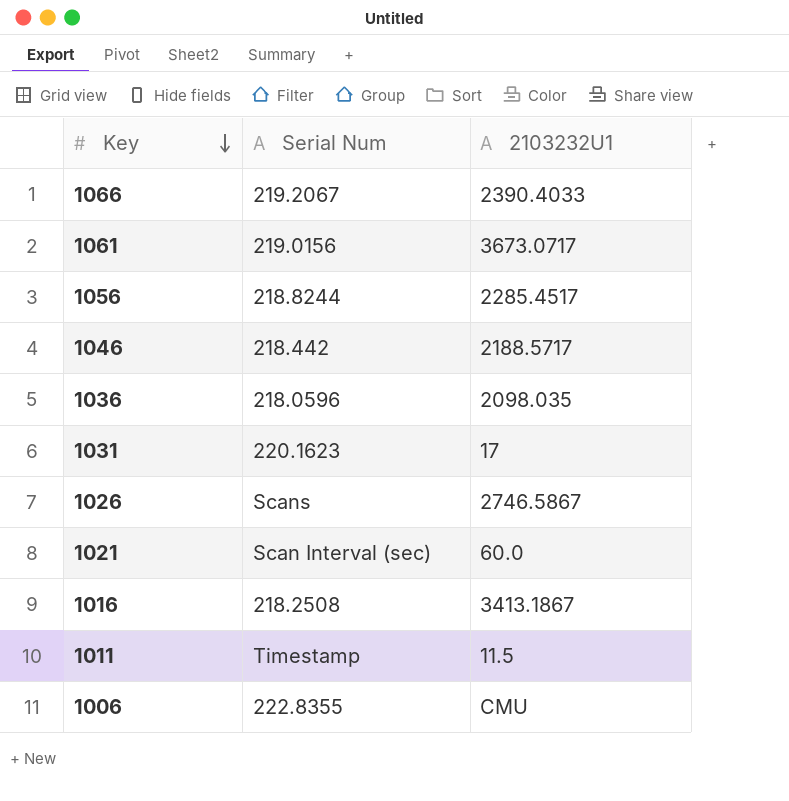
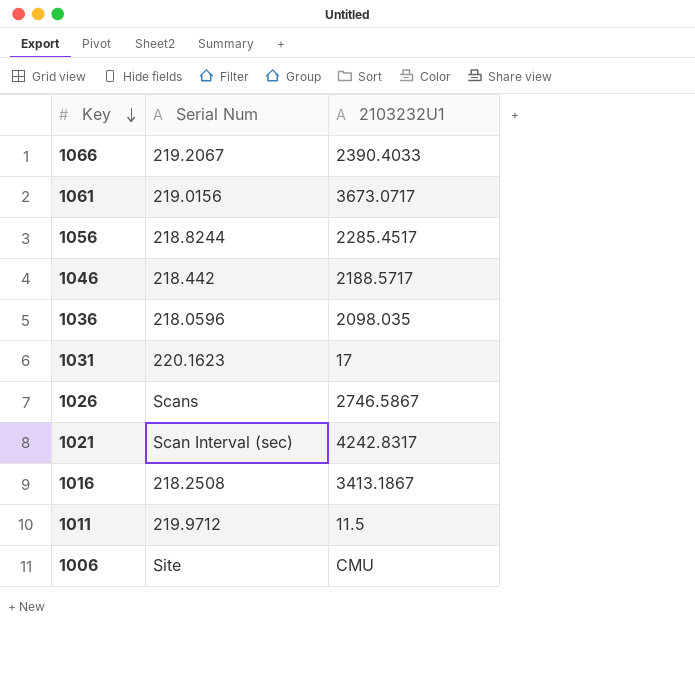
1021 | 2103232U1: 60.0 -> 4242.8317
1011 | Serial Num: Timestamp -> 219.9712
1006 | Serial Num: 222.8355 -> Site

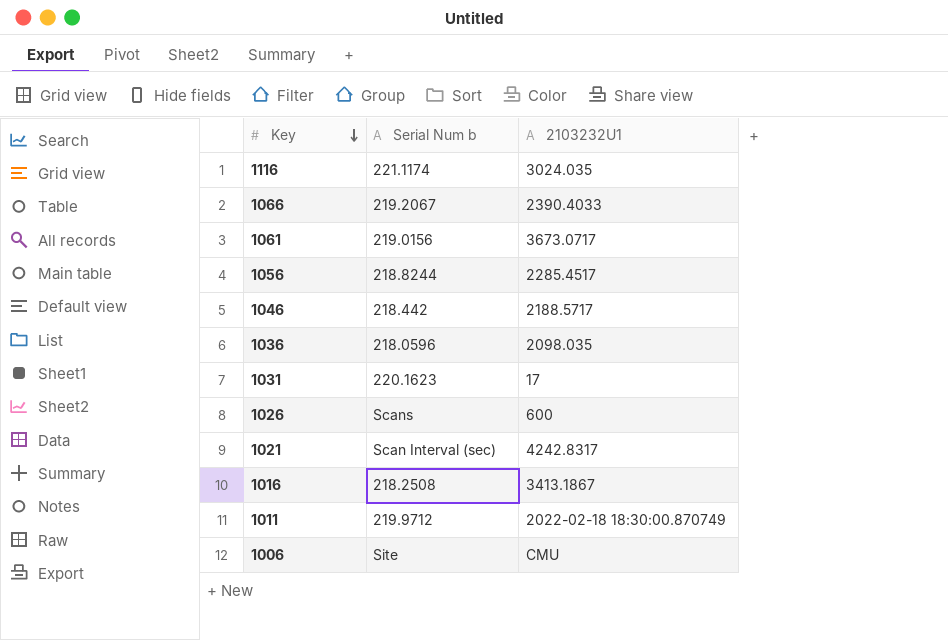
column name: Serial Num -> Serial Num b
row 1116: none -> 221.1174 | 3024.035
1026 | 2103232U1: 2746.5867 -> 600
1011 | 2103232U1: 11.5 -> 2022-02-18 18:30:00.870749

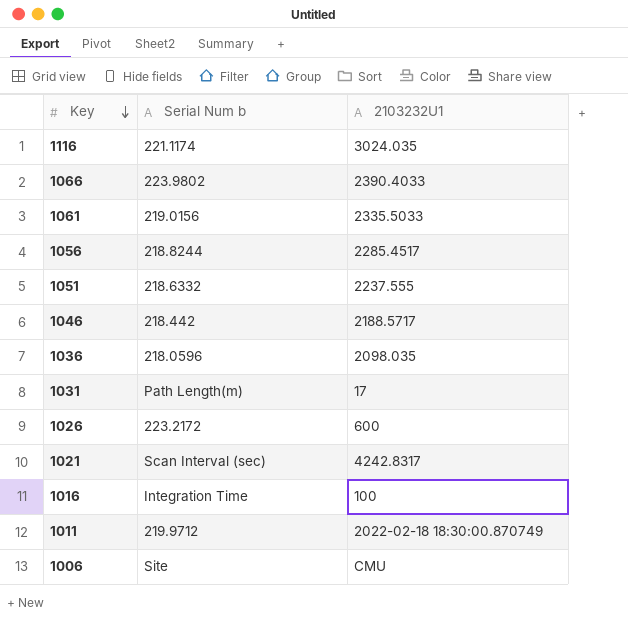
1066 | Serial Num b: 219.2067 -> 223.9802
1061 | 2103232U1: 3673.0717 -> 2335.5033
row 1051: none -> 218.6332 | 2237.555
1031 | Serial Num b: 220.1623 -> Path Length(m)
1026 | Serial Num b: Scans -> 223.2172
1016 | Serial Num b: 218.2508 -> Integration Time
1016 | 2103232U1: 3413.1867 -> 100

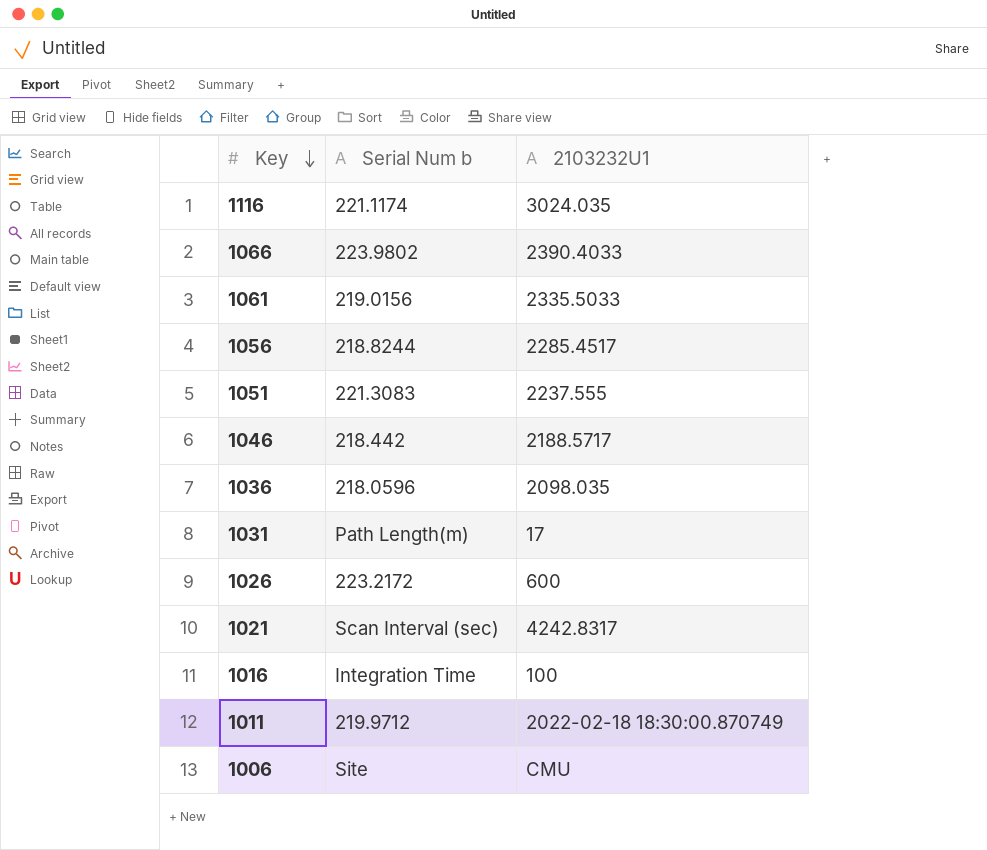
1051 | Serial Num b: 218.6332 -> 221.3083

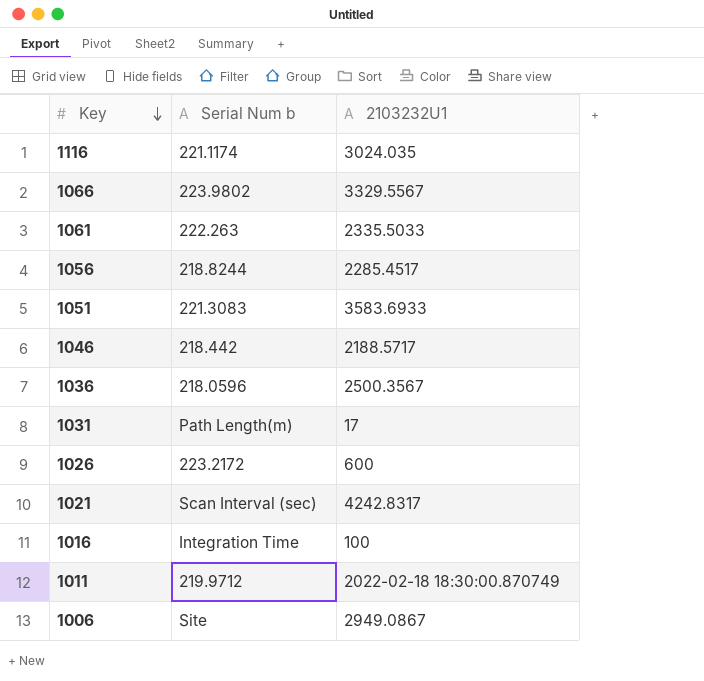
1066 | 2103232U1: 2390.4033 -> 3329.5567
1061 | Serial Num b: 219.0156 -> 222.263
1051 | 2103232U1: 2237.555 -> 3583.6933
1036 | 2103232U1: 2098.035 -> 2500.3567
1006 | 2103232U1: CMU -> 2949.0867

